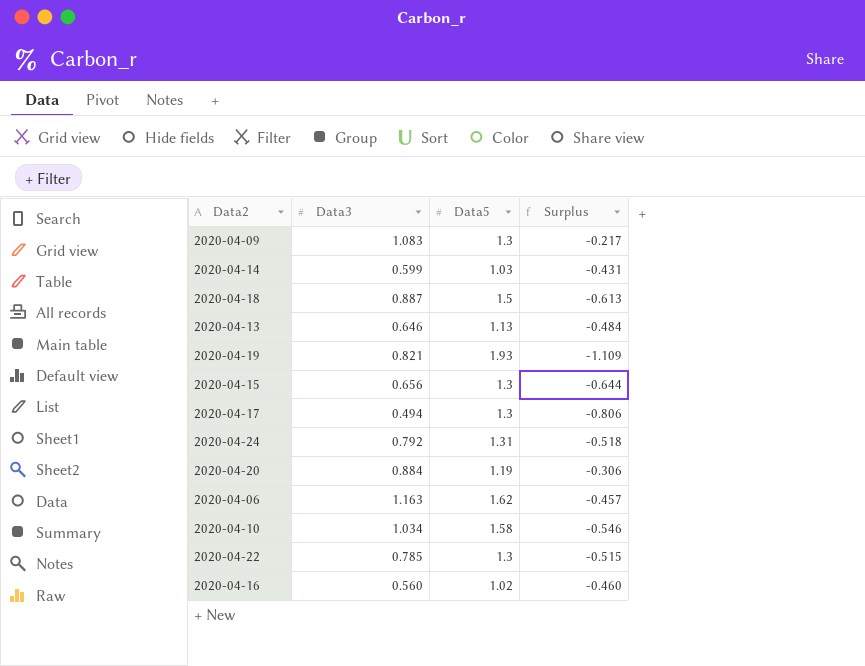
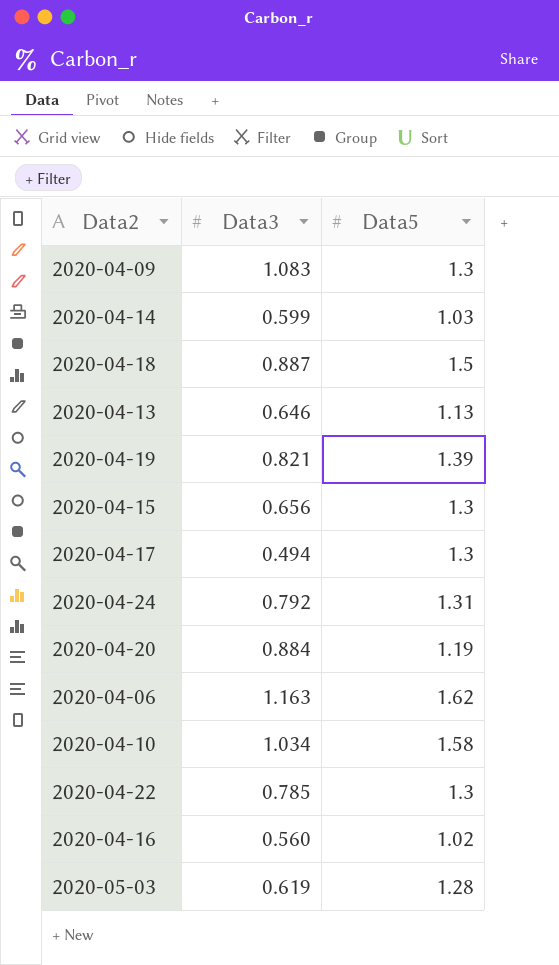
column Surplus | formula: [Data3] - [Data5] -> none
2020-04-19 | Data5: 1.93 -> 1.39
row 2020-05-03: none -> 0.619 | 1.28

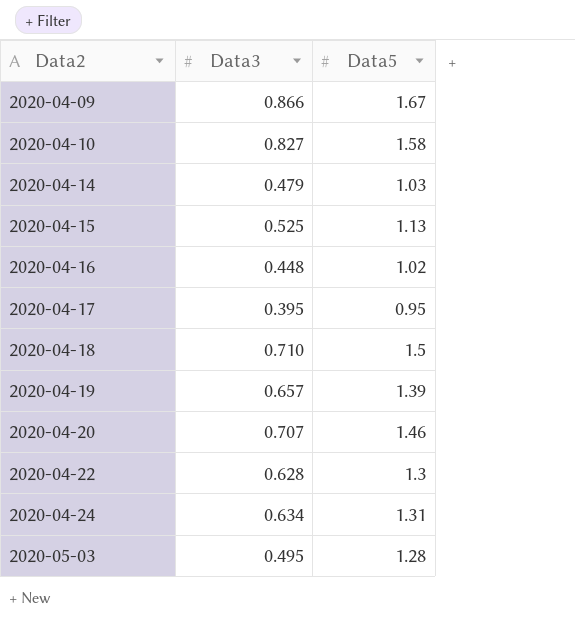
row order: none -> Data2 ascending
row 2020-04-13: 0.646 | 1.13 -> none
row 2020-04-06: 1.163 | 1.62 -> none
2020-04-09 | Data3: 1.083 -> 0.866
2020-04-09 | Data5: 1.3 -> 1.67
2020-04-10 | Data3: 1.034 -> 0.827
2020-04-14 | Data3: 0.599 -> 0.479
2020-04-15 | Data3: 0.656 -> 0.525
2020-04-15 | Data5: 1.3 -> 1.13
2020-04-16 | Data3: 0.560 -> 0.448
2020-04-17 | Data3: 0.494 -> 0.395
2020-04-17 | Data5: 1.3 -> 0.95
2020-04-18 | Data3: 0.887 -> 0.710
2020-04-19 | Data3: 0.821 -> 0.657
2020-04-20 | Data3: 0.884 -> 0.707
2020-04-20 | Data5: 1.19 -> 1.46
2020-04-22 | Data3: 0.785 -> 0.628
2020-04-24 | Data3: 0.792 -> 0.634
2020-05-03 | Data3: 0.619 -> 0.495

